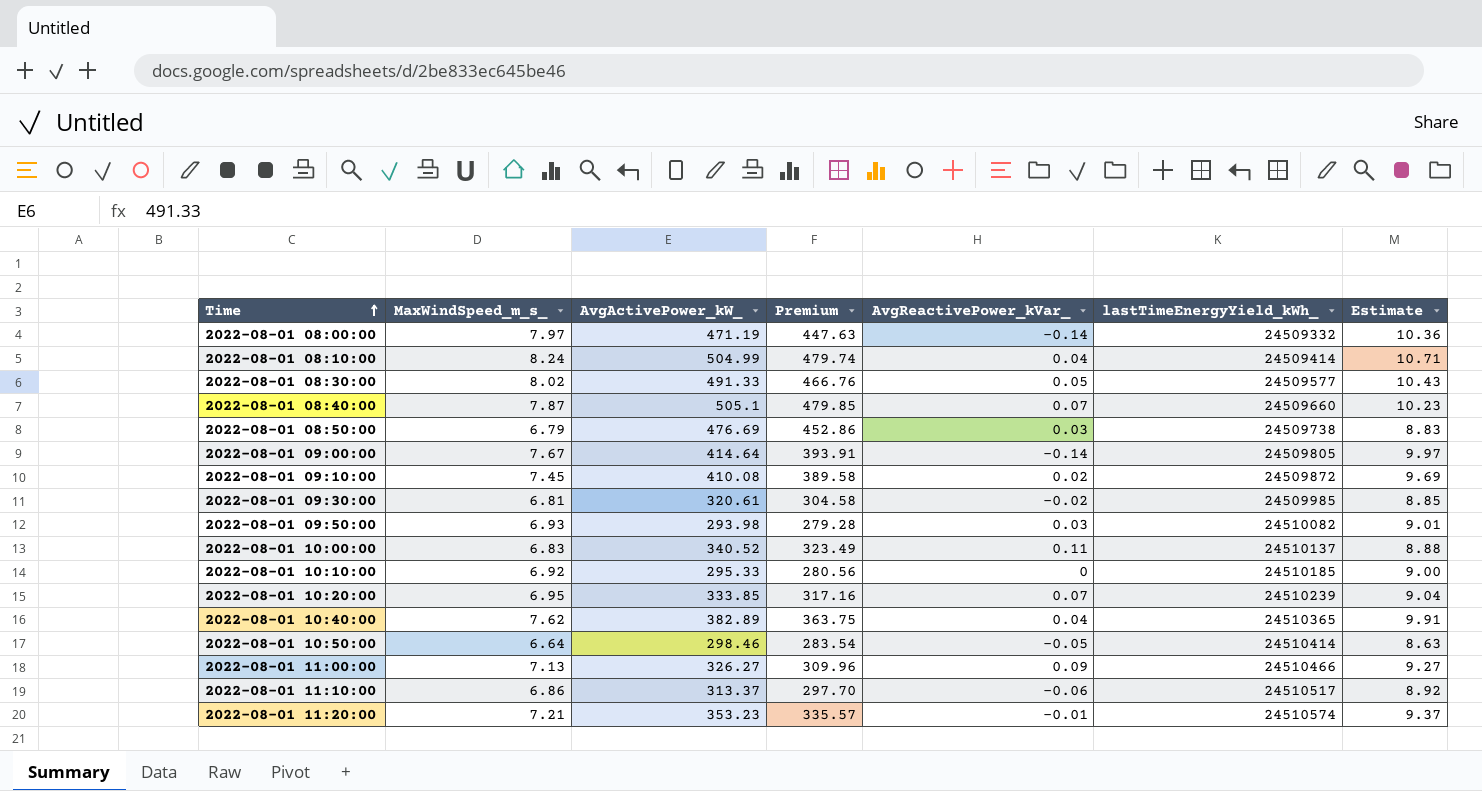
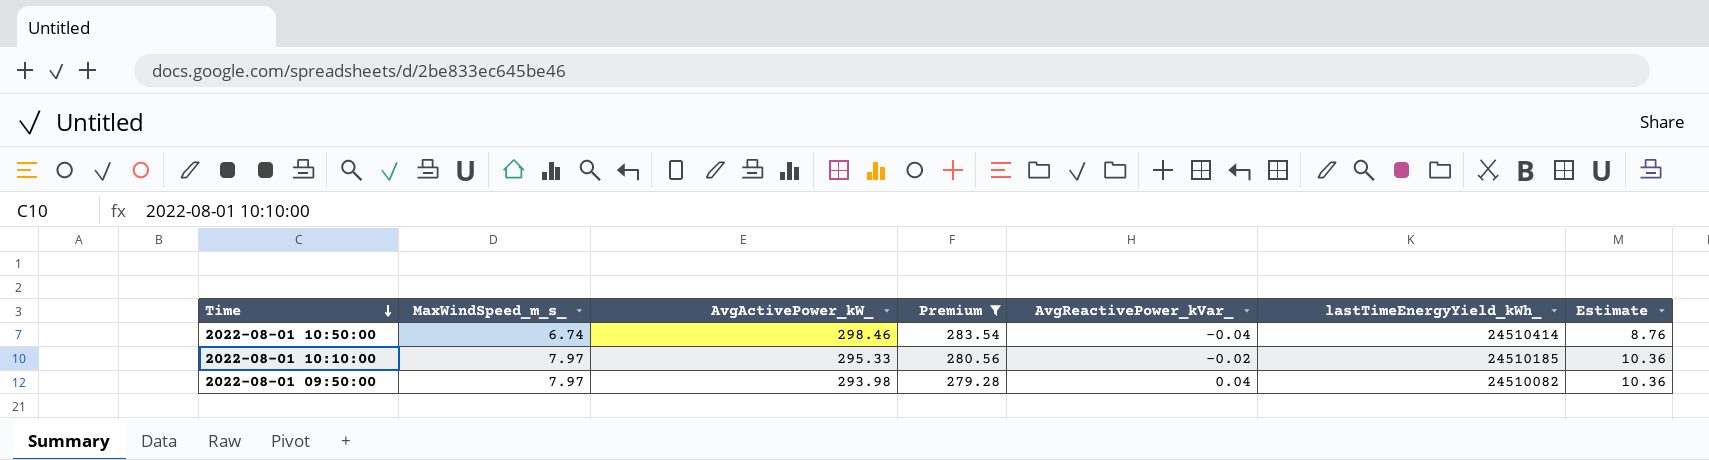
filter: none -> Premium <= 283.54
row order: Time ascending -> Time descending
2022-08-01 10:50:00 | MaxWindSpeed_m_s_: 6.64 -> 6.74
2022-08-01 10:50:00 | AvgReactivePower_kVar_: -0.05 -> -0.04
2022-08-01 10:50:00 | Estimate: 8.63 -> 8.76
2022-08-01 10:10:00 | MaxWindSpeed_m_s_: 6.92 -> 7.97
2022-08-01 10:10:00 | AvgReactivePower_kVar_: 0 -> -0.02
2022-08-01 10:10:00 | Estimate: 9.00 -> 10.36
2022-08-01 09:50:00 | MaxWindSpeed_m_s_: 6.93 -> 7.97
2022-08-01 09:50:00 | AvgReactivePower_kVar_: 0.03 -> 0.04
2022-08-01 09:50:00 | Estimate: 9.01 -> 10.36

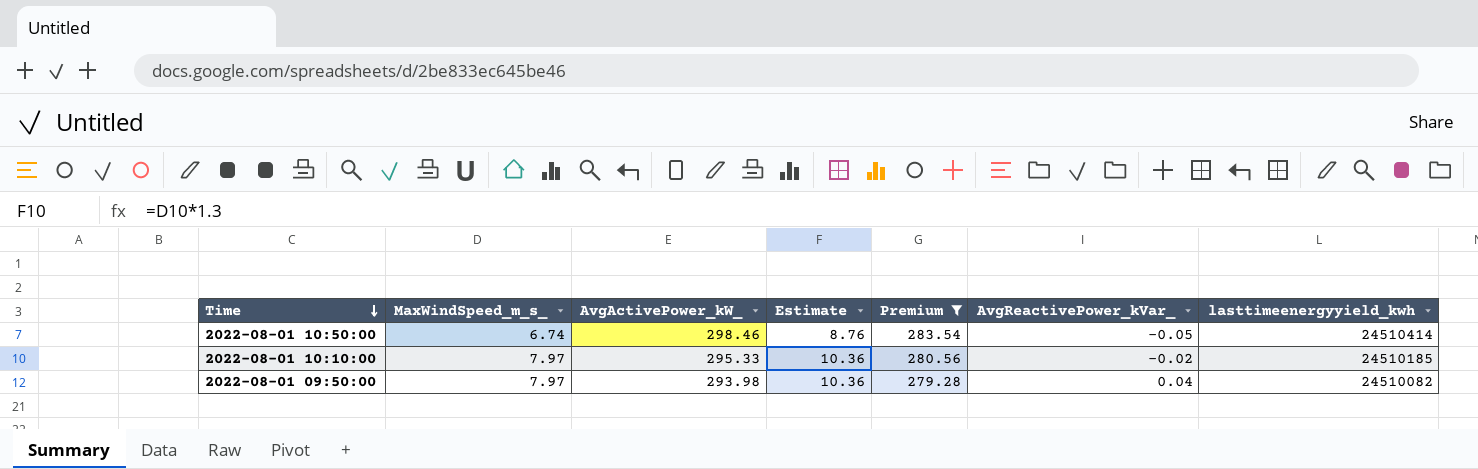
column Estimate | position: 7 -> 4
column name: lastTimeEnergyYield_kWh_ -> lasttimeenergyyield_kwh
2022-08-01 10:50:00 | AvgReactivePower_kVar_: -0.04 -> -0.05

